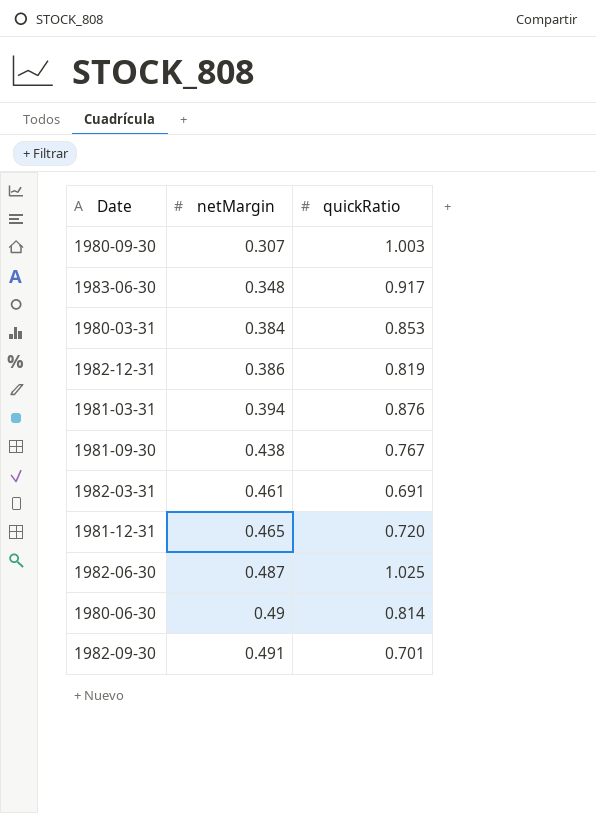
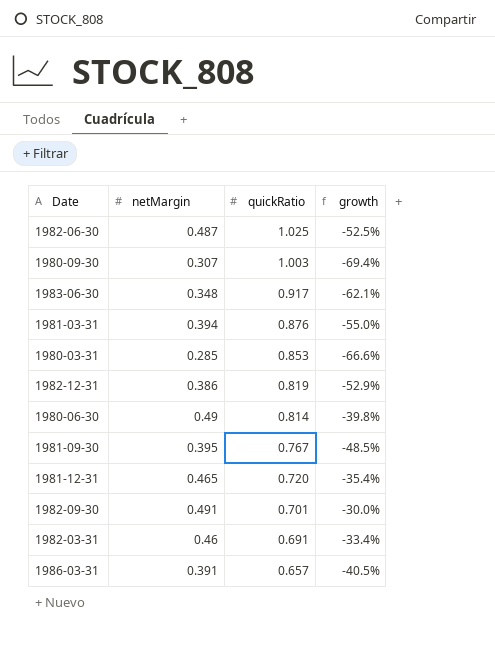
row order: netMargin ascending -> quickRatio descending
column growth | formula: none -> ([netMargin] - [quickRatio]) / [quickRatio]
1980-03-31 | netMargin: 0.384 -> 0.285
1981-09-30 | netMargin: 0.438 -> 0.395
1982-03-31 | netMargin: 0.461 -> 0.46
row 1986-03-31: none -> 0.391 | 0.657 | -40.5%

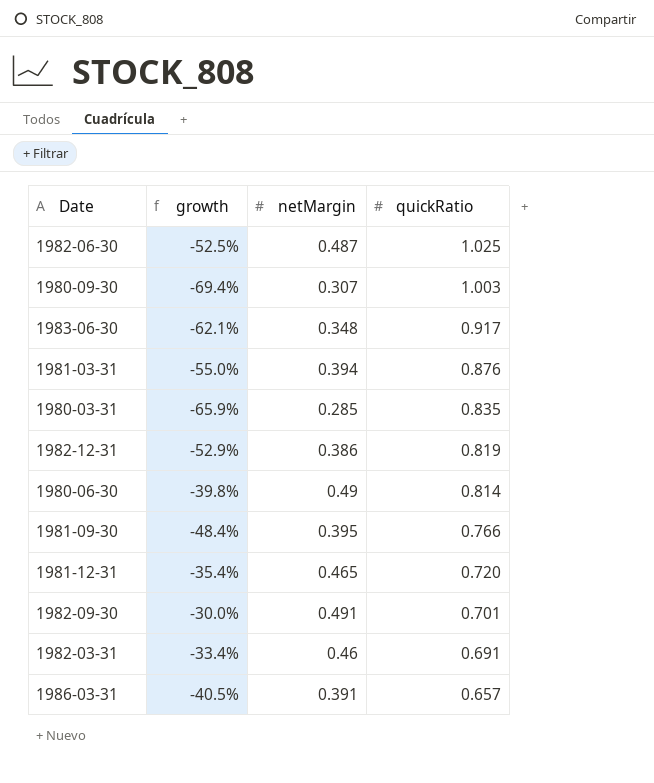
column growth | position: 4 -> 2
1980-03-31 | growth: -66.6% -> -65.9%
1980-03-31 | quickRatio: 0.853 -> 0.835
1981-09-30 | growth: -48.5% -> -48.4%
1981-09-30 | quickRatio: 0.767 -> 0.766

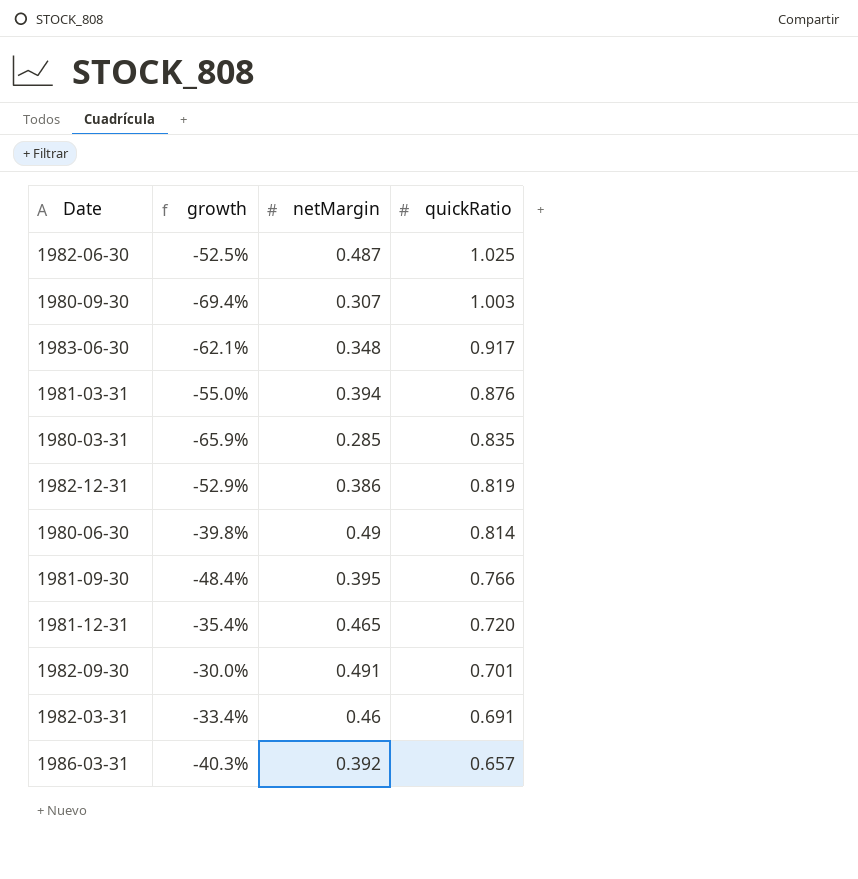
1986-03-31 | growth: -40.5% -> -40.3%
1986-03-31 | netMargin: 0.391 -> 0.392

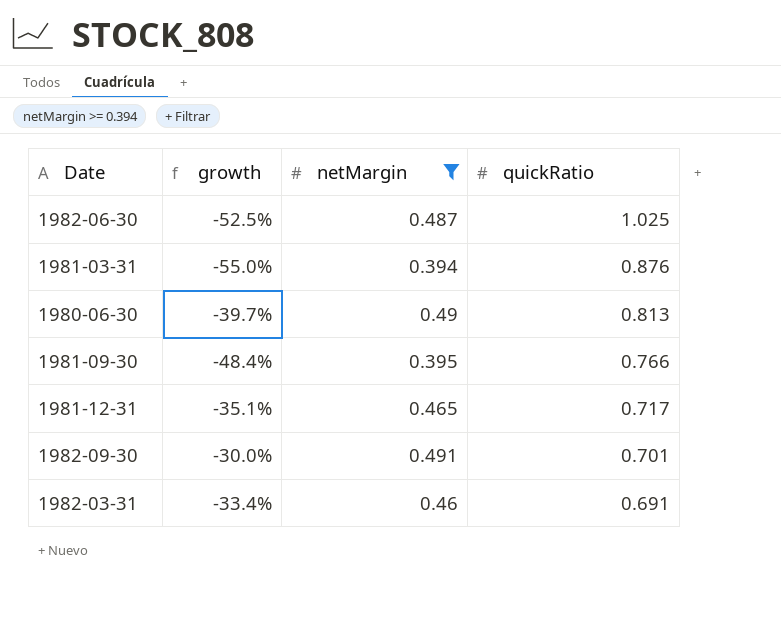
filter: none -> netMargin >= 0.394
1980-06-30 | growth: -39.8% -> -39.7%
1980-06-30 | quickRatio: 0.814 -> 0.813
1981-12-31 | growth: -35.4% -> -35.1%
1981-12-31 | quickRatio: 0.720 -> 0.717

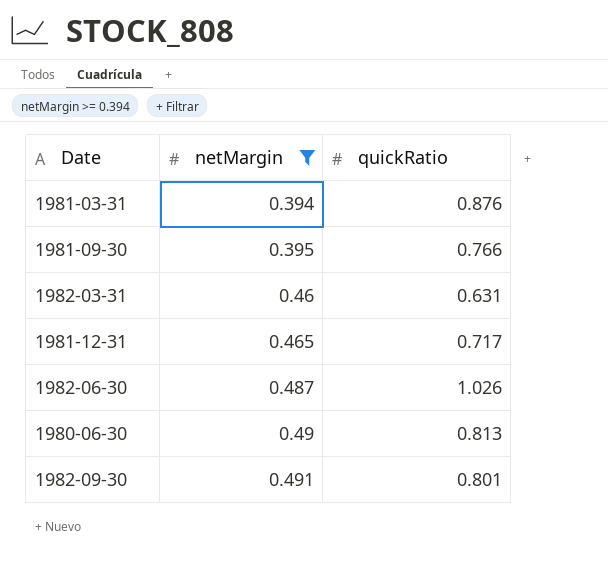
row order: quickRatio descending -> netMargin ascending
column growth | formula: ([netMargin] - [quickRatio]) / [quickRatio] -> none
1982-03-31 | quickRatio: 0.691 -> 0.631
1982-06-30 | quickRatio: 1.025 -> 1.026
1982-09-30 | quickRatio: 0.701 -> 0.801

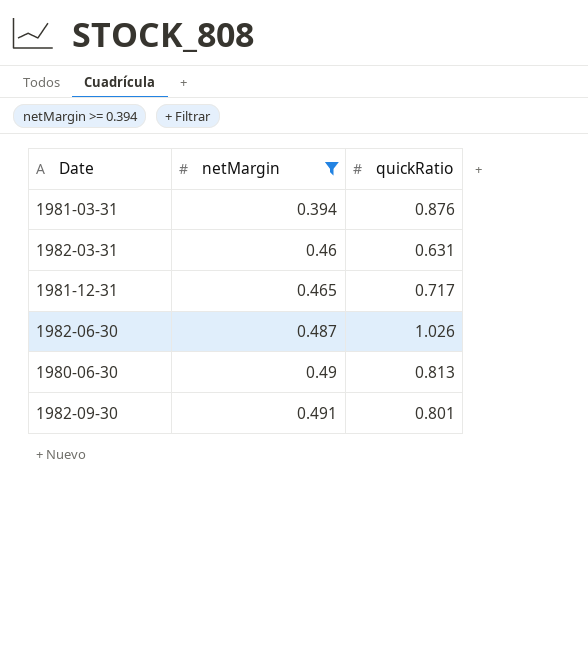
row 1981-09-30: 0.395 | 0.766 -> none

